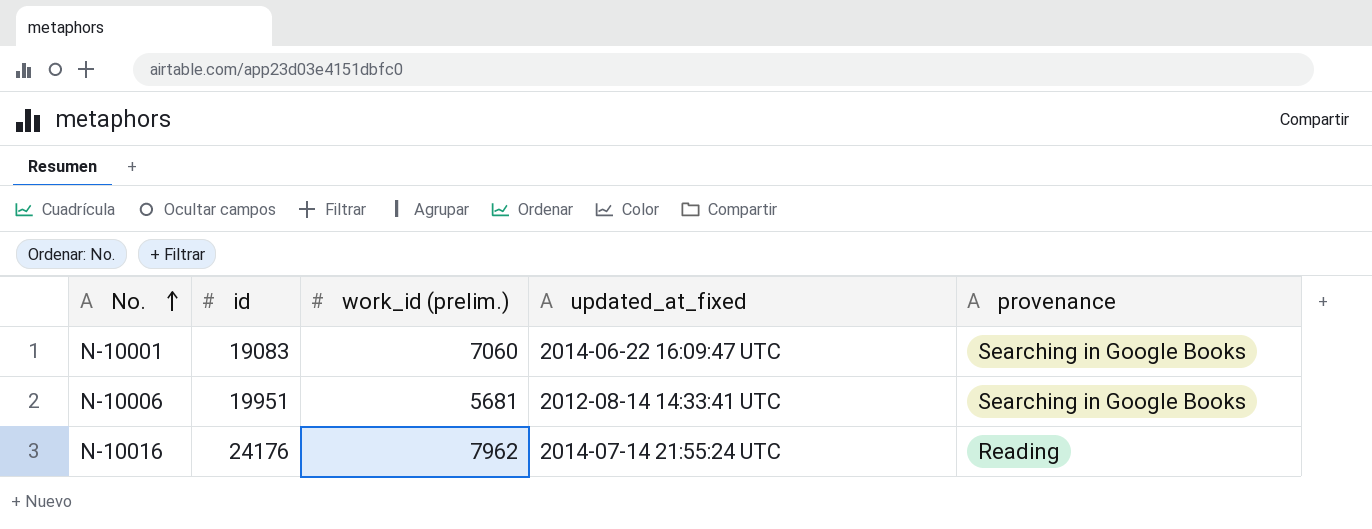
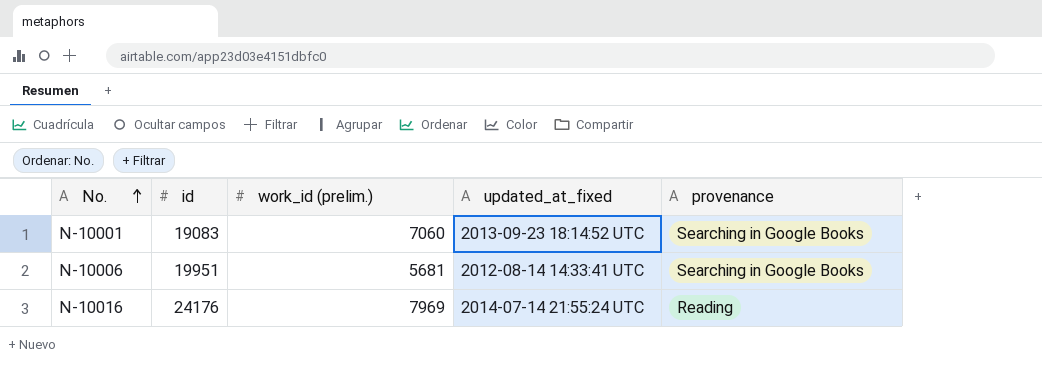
N-10001 | updated_at_fixed: 2014-06-22 16:09:47 UTC -> 2013-09-23 18:14:52 UTC
N-10016 | work_id (prelim.): 7962 -> 7969

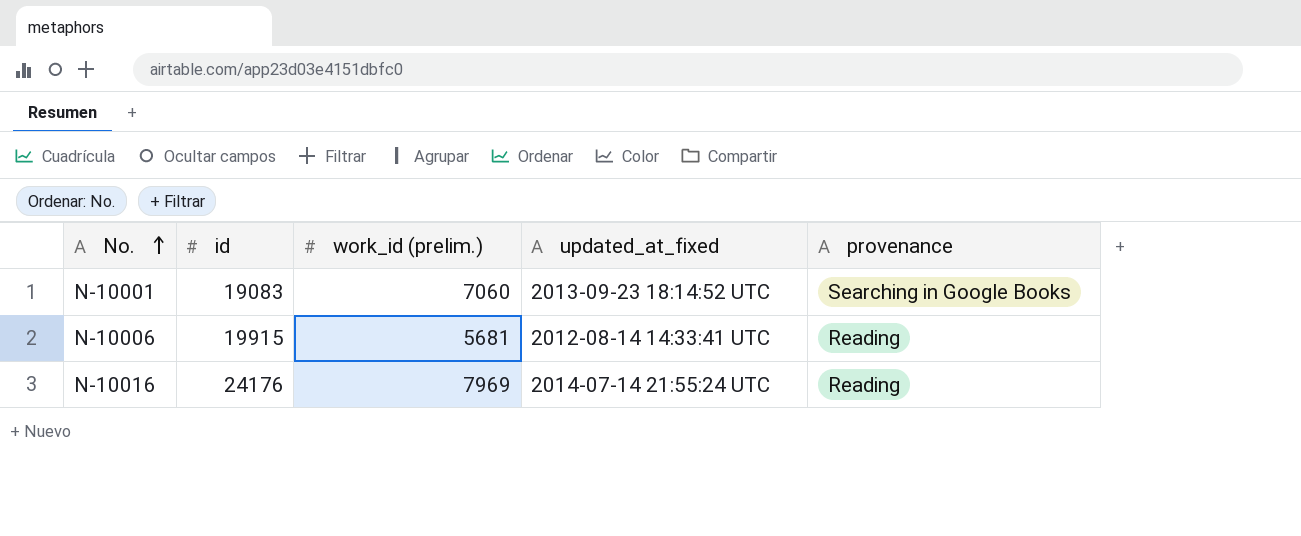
N-10006 | id: 19951 -> 19915
N-10006 | provenance: Searching in Google Books -> Reading

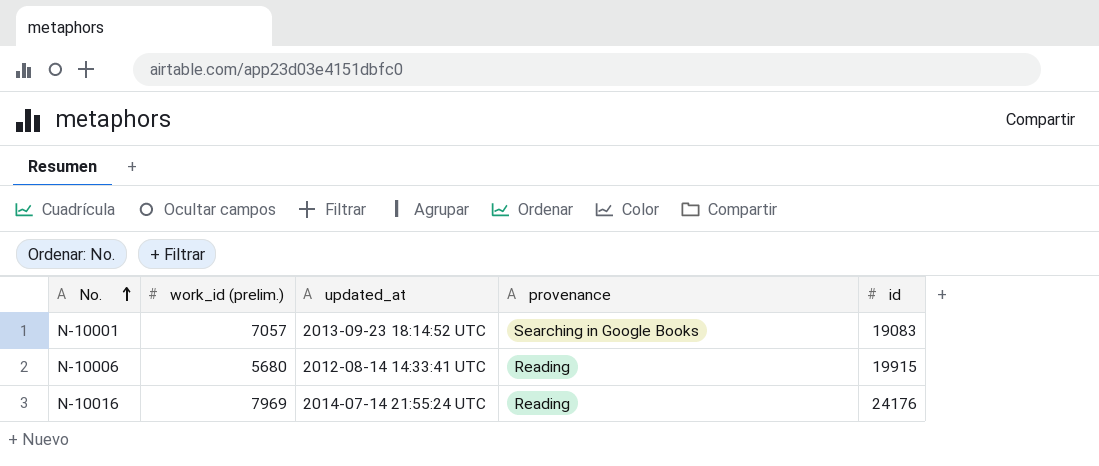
column name: updated_at_fixed -> updated_at
column id | position: 2 -> 5
N-10001 | work_id (prelim.): 7060 -> 7057
N-10006 | work_id (prelim.): 5681 -> 5680

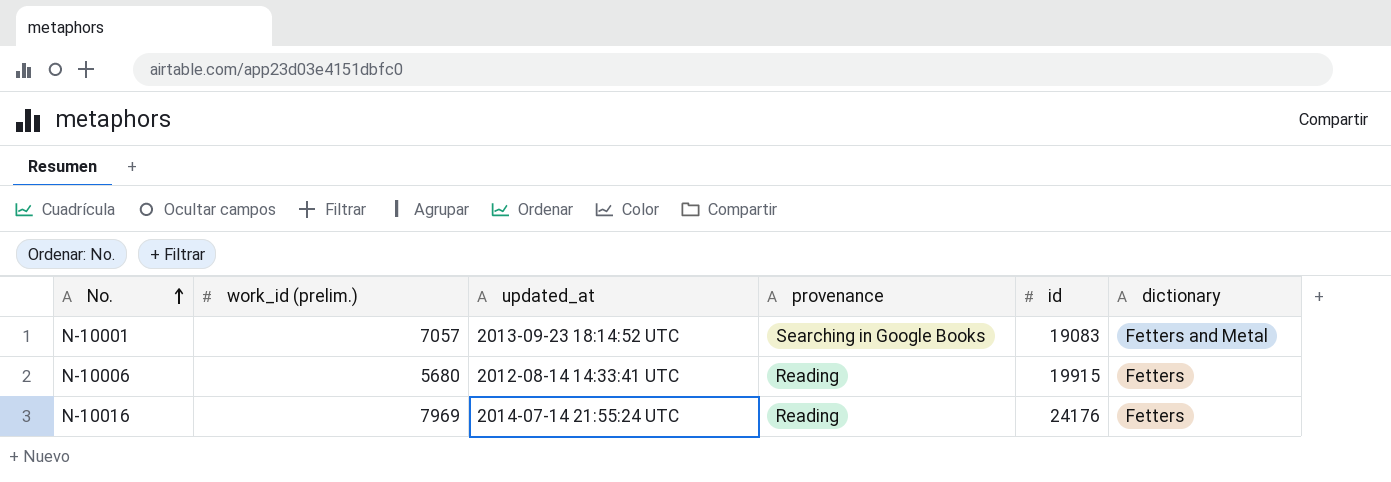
column dictionary | position: none -> 6

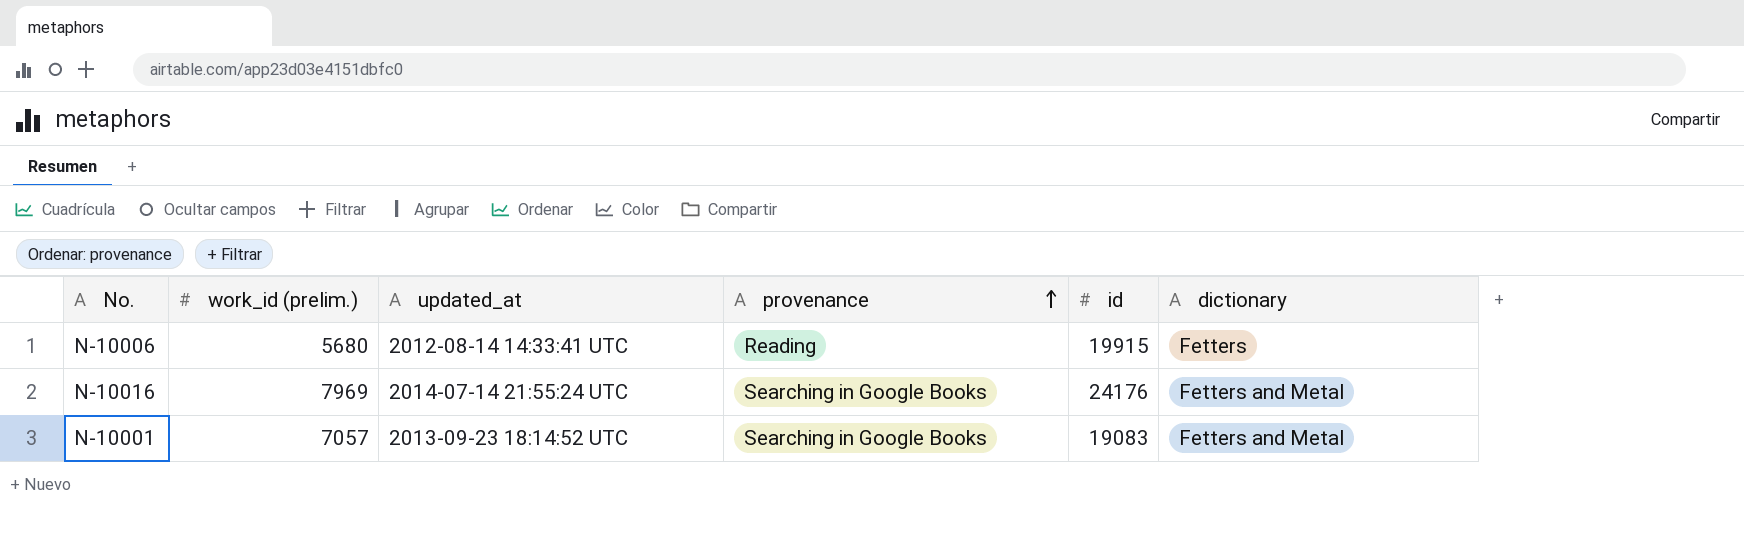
row order: No. ascending -> provenance ascending
N-10016 | provenance: Reading -> Searching in Google Books
N-10016 | dictionary: Fetters -> Fetters and Metal

